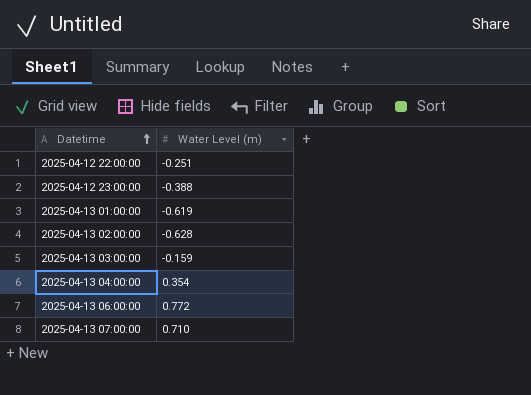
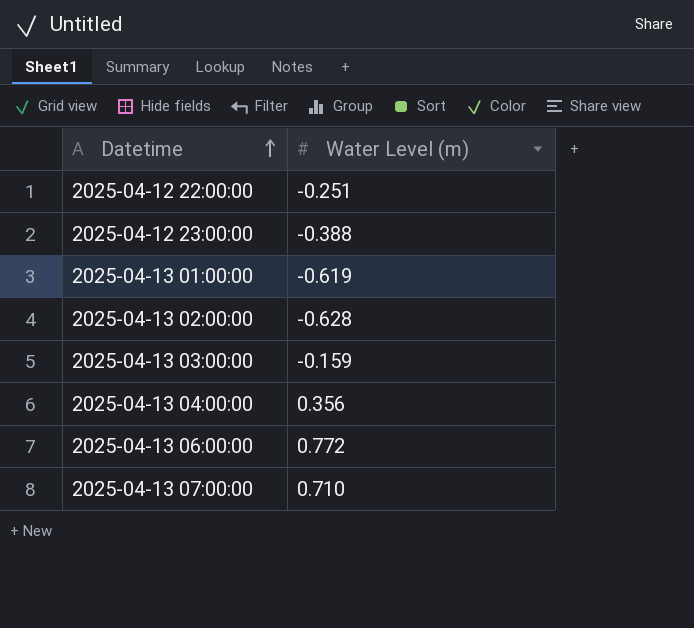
2025-04-13 04:00:00 | Water Level (m): 0.354 -> 0.356

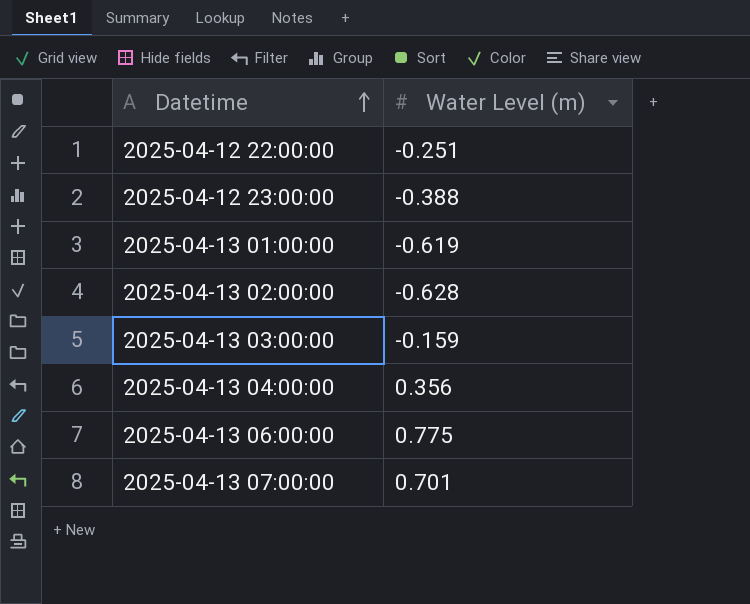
2025-04-13 06:00:00 | Water Level (m): 0.772 -> 0.775
2025-04-13 07:00:00 | Water Level (m): 0.710 -> 0.701

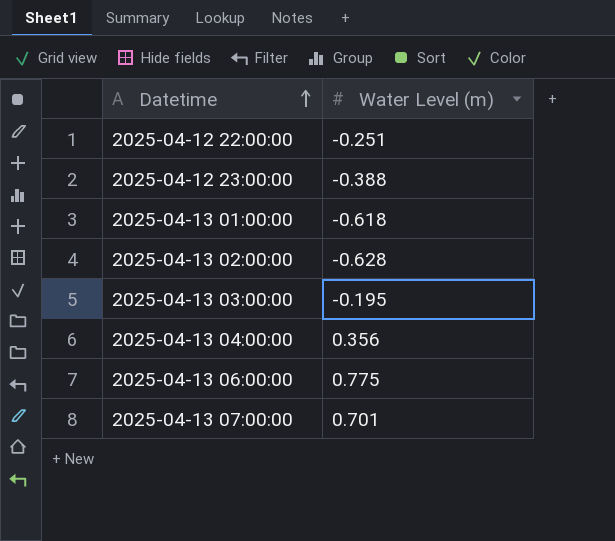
2025-04-13 01:00:00 | Water Level (m): -0.619 -> -0.618
2025-04-13 03:00:00 | Water Level (m): -0.159 -> -0.195

